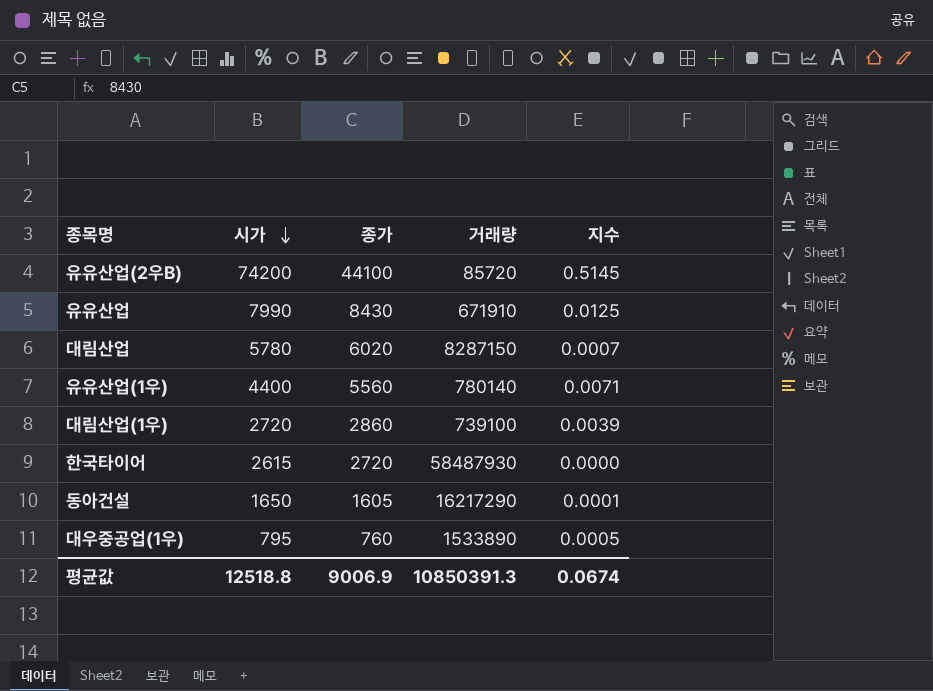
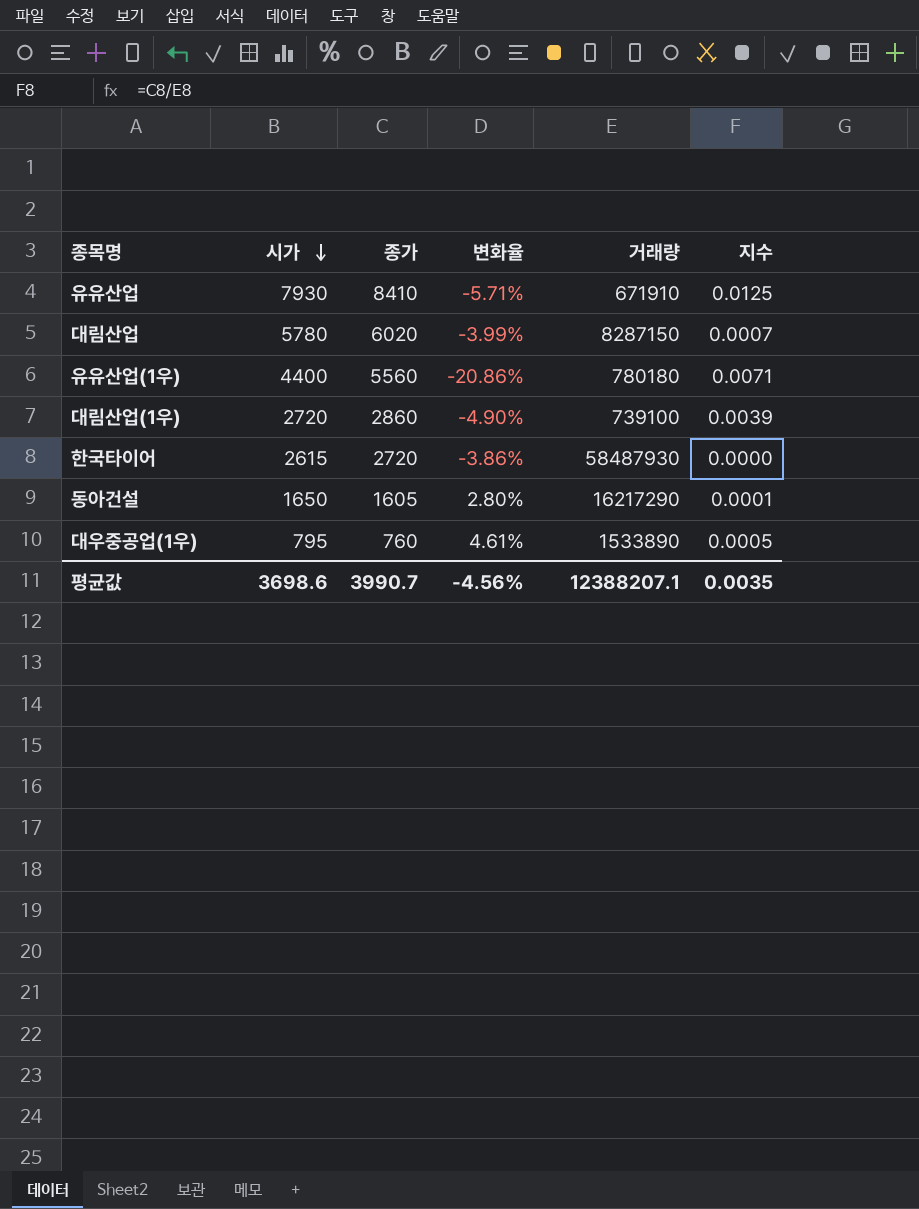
column 변화율 | formula: none -> ([시가] - [종가]) / [종가]
row 유유산업(2우B): 74200 | 44100 | 85720 | 0.5145 -> none
유유산업 | 시가: 7990 -> 7930
유유산업 | 종가: 8430 -> 8410
유유산업(1우) | 거래량: 780140 -> 780180
평균값 | 시가: 12518.8 -> 3698.6
평균값 | 종가: 9006.9 -> 3990.7
평균값 | 거래량: 10850391.3 -> 12388207.1
평균값 | 지수: 0.0674 -> 0.0035

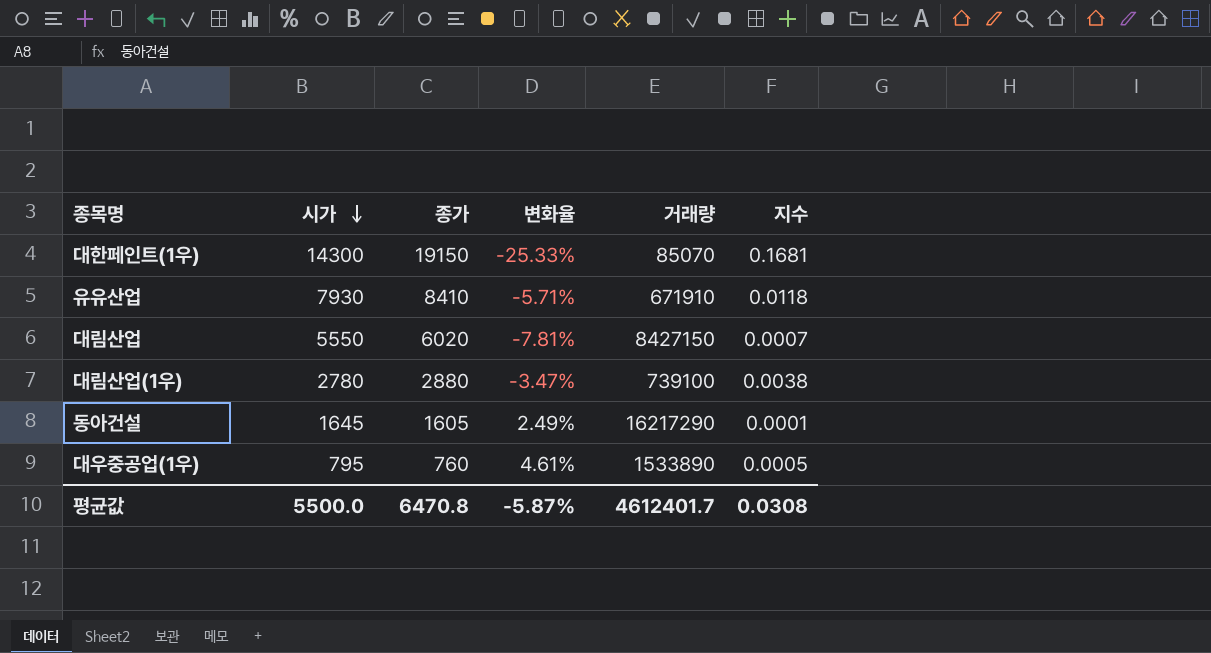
column 지수 | formula: [종가] / [거래량] -> [시가] / [거래량]
row 유유산업(1우): 4400 | 5560 | -20.86% | 780180 | 0.0071 -> none
row 한국타이어: 2615 | 2720 | -3.86% | 58487930 | 0.0000 -> none
row 대한페인트(1우): none -> 14300 | 19150 | -25.33% | 85070 | 0.1681
대림산업 | 시가: 5780 -> 5550
대림산업 | 변화율: -3.99% -> -7.81%
대림산업 | 거래량: 8287150 -> 8427150
대림산업(1우) | 시가: 2720 -> 2780
대림산업(1우) | 종가: 2860 -> 2880
대림산업(1우) | 변화율: -4.90% -> -3.47%
동아건설 | 시가: 1650 -> 1645
동아건설 | 변화율: 2.80% -> 2.49%
평균값 | 시가: 3698.6 -> 5500.0
평균값 | 종가: 3990.7 -> 6470.8
평균값 | 변화율: -4.56% -> -5.87%
평균값 | 거래량: 12388207.1 -> 4612401.7
평균값 | 지수: 0.0035 -> 0.0308

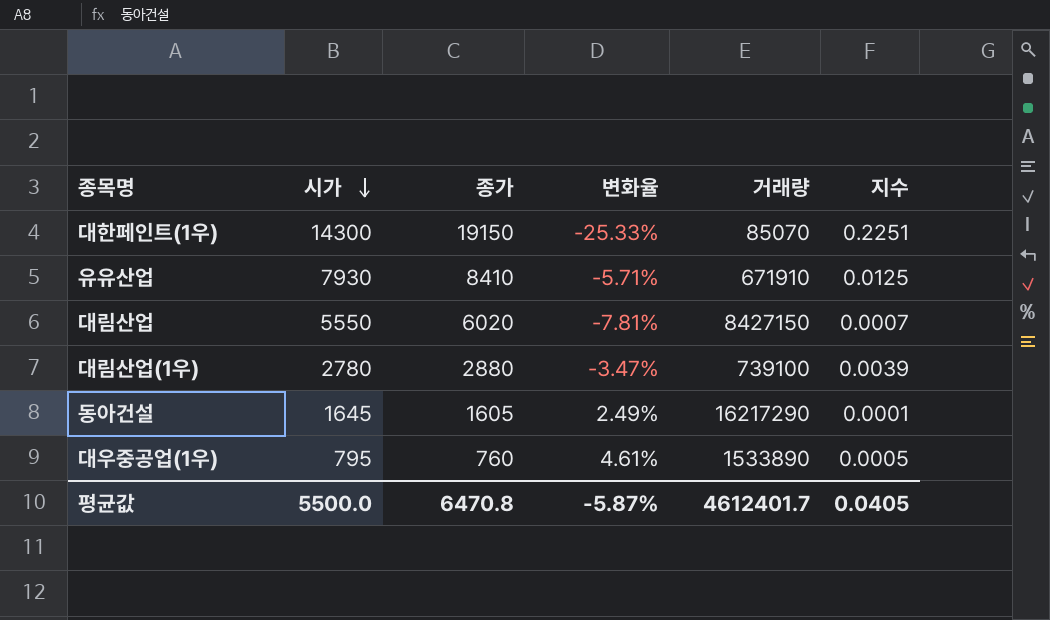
column 지수 | formula: [시가] / [거래량] -> [종가] / [거래량]
평균값 | 지수: 0.0308 -> 0.0405

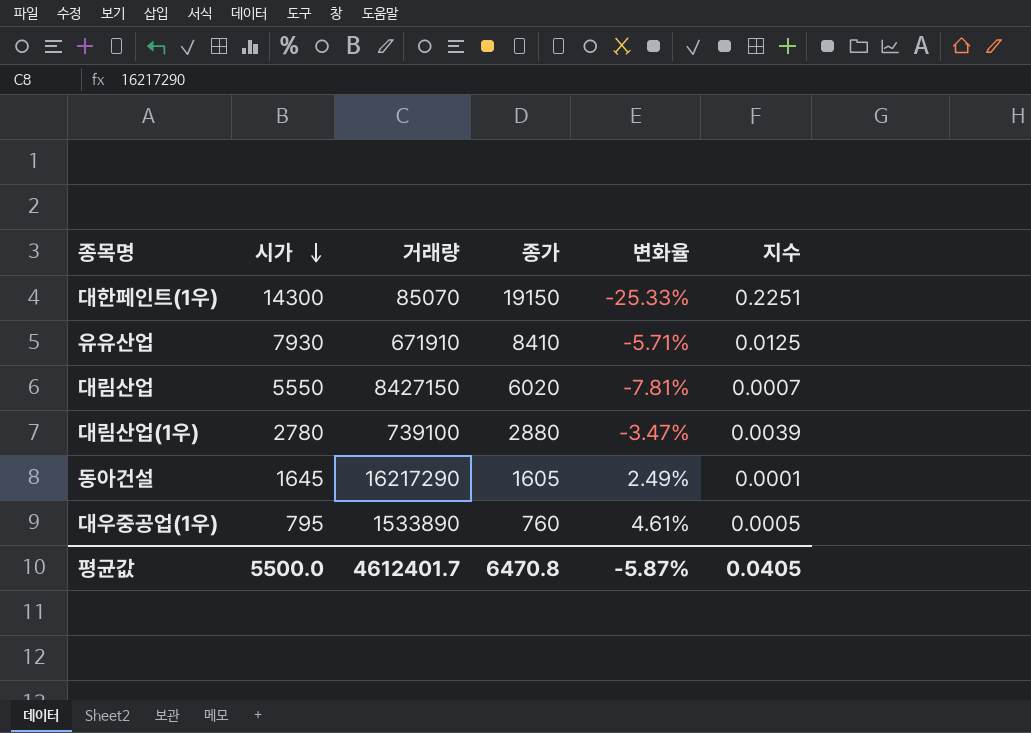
column 거래량 | position: 5 -> 3

